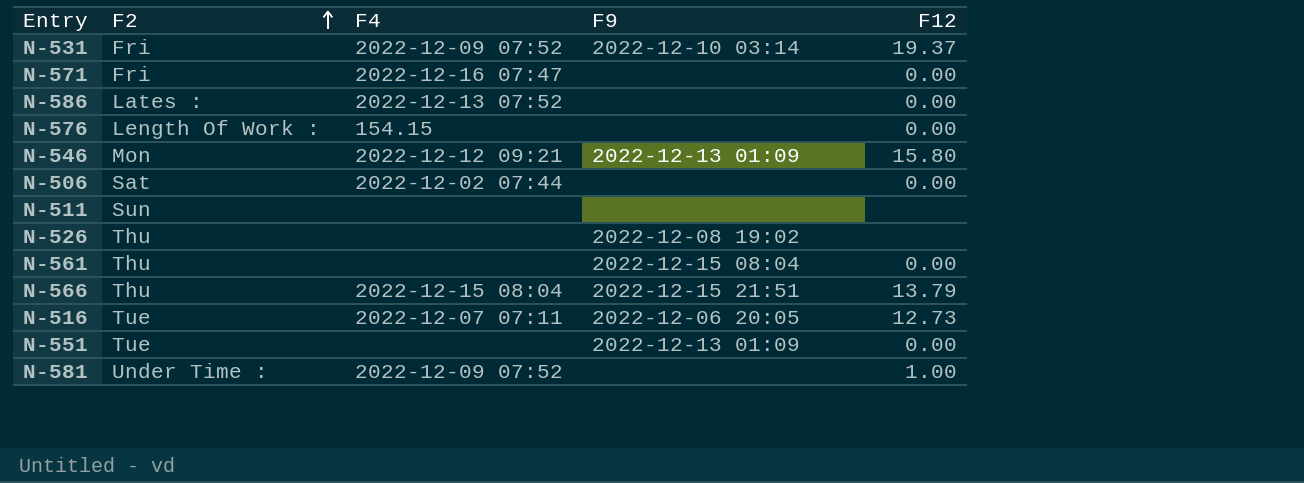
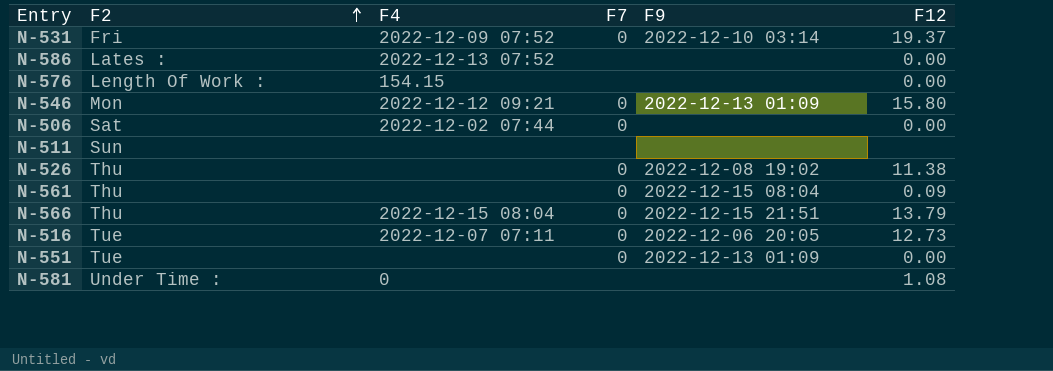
column F7 | position: none -> 4
row N-571: Fri | 2022-12-16 07:47 | none | 0.00 -> none
N-526 | F12: none -> 11.38
N-561 | F12: 0.00 -> 0.09
N-581 | F4: 2022-12-09 07:52 -> 0
N-581 | F12: 1.00 -> 1.08

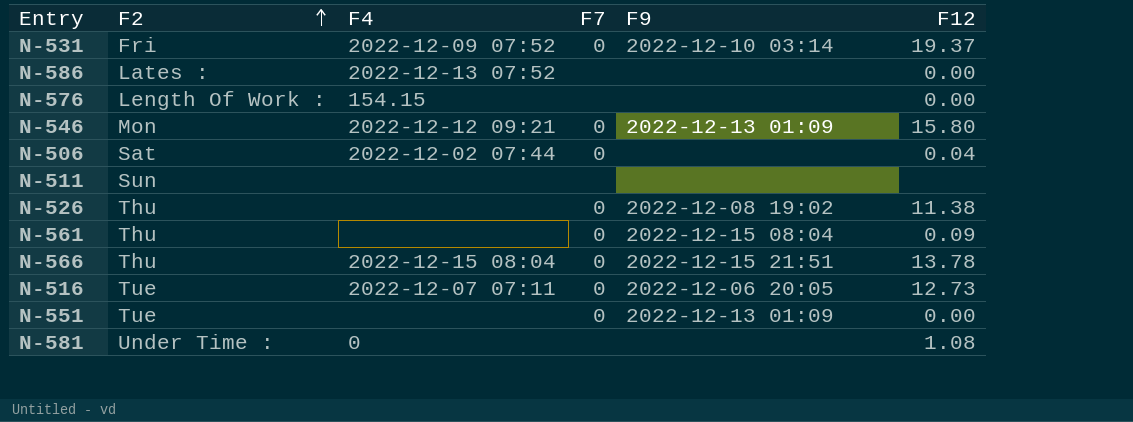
N-506 | F12: 0.00 -> 0.04
N-566 | F12: 13.79 -> 13.78

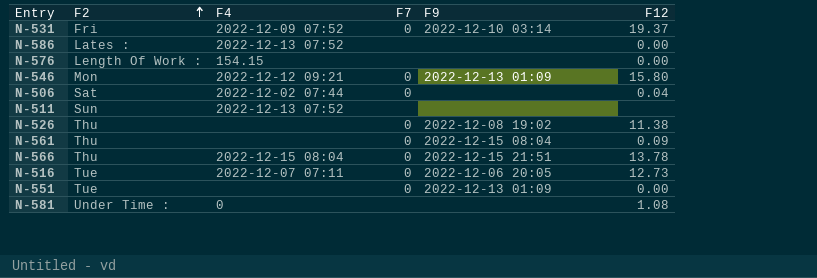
N-511 | F4: none -> 2022-12-13 07:52

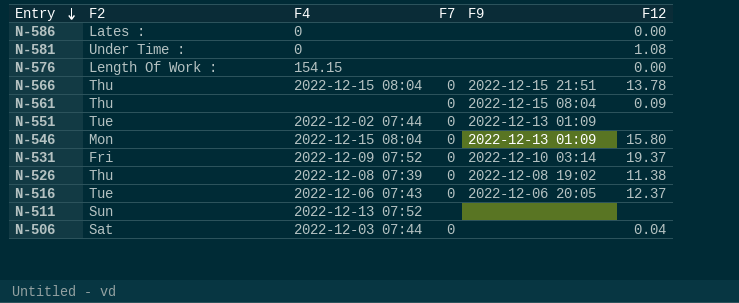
row order: F2 ascending -> Entry descending
N-586 | F4: 2022-12-13 07:52 -> 0
N-551 | F4: none -> 2022-12-02 07:44
N-551 | F12: 0.00 -> none
N-546 | F4: 2022-12-12 09:21 -> 2022-12-15 08:04
N-526 | F4: none -> 2022-12-08 07:39
N-516 | F4: 2022-12-07 07:11 -> 2022-12-06 07:43
N-516 | F12: 12.73 -> 12.37
N-506 | F4: 2022-12-02 07:44 -> 2022-12-03 07:44

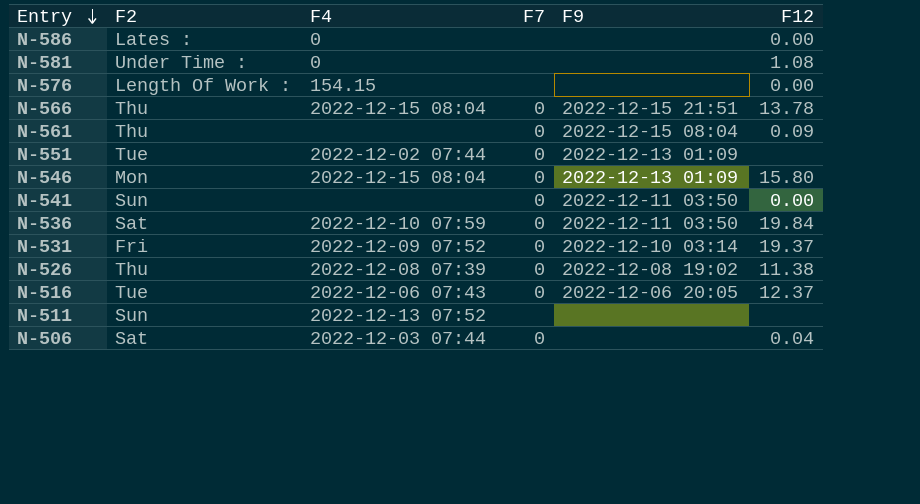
row N-541: none -> Sun | none | 0 | 2022-12-11 03:50 | 0.00
row N-536: none -> Sat | 2022-12-10 07:59 | 0 | 2022-12-11 03:50 | 19.84

